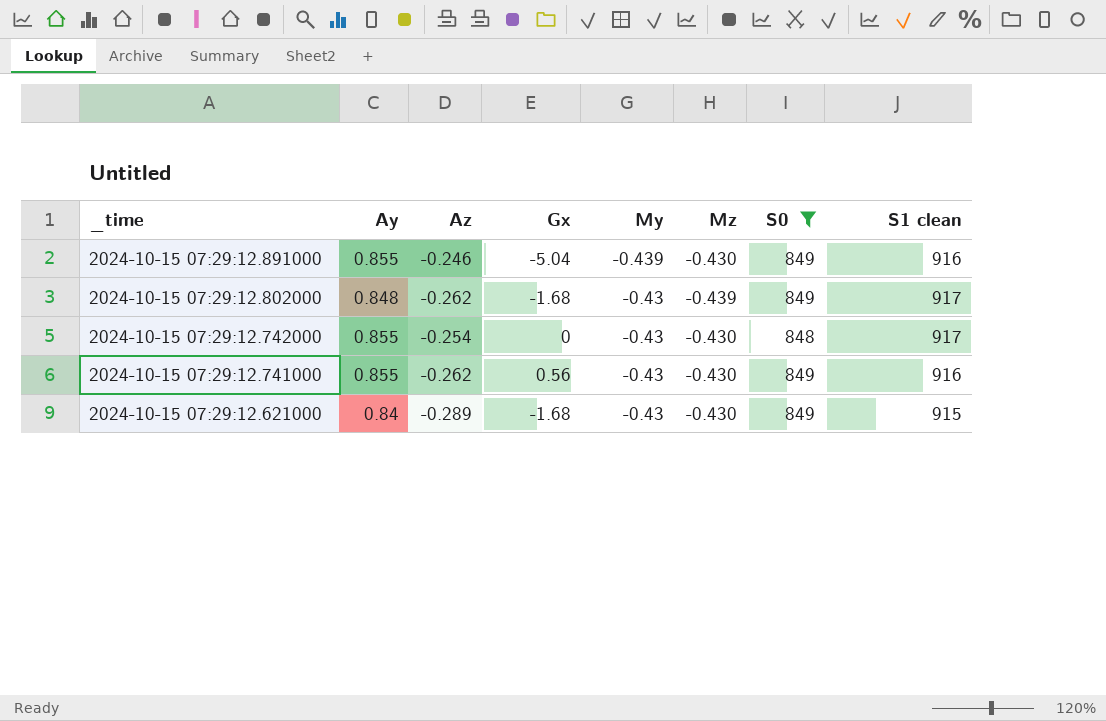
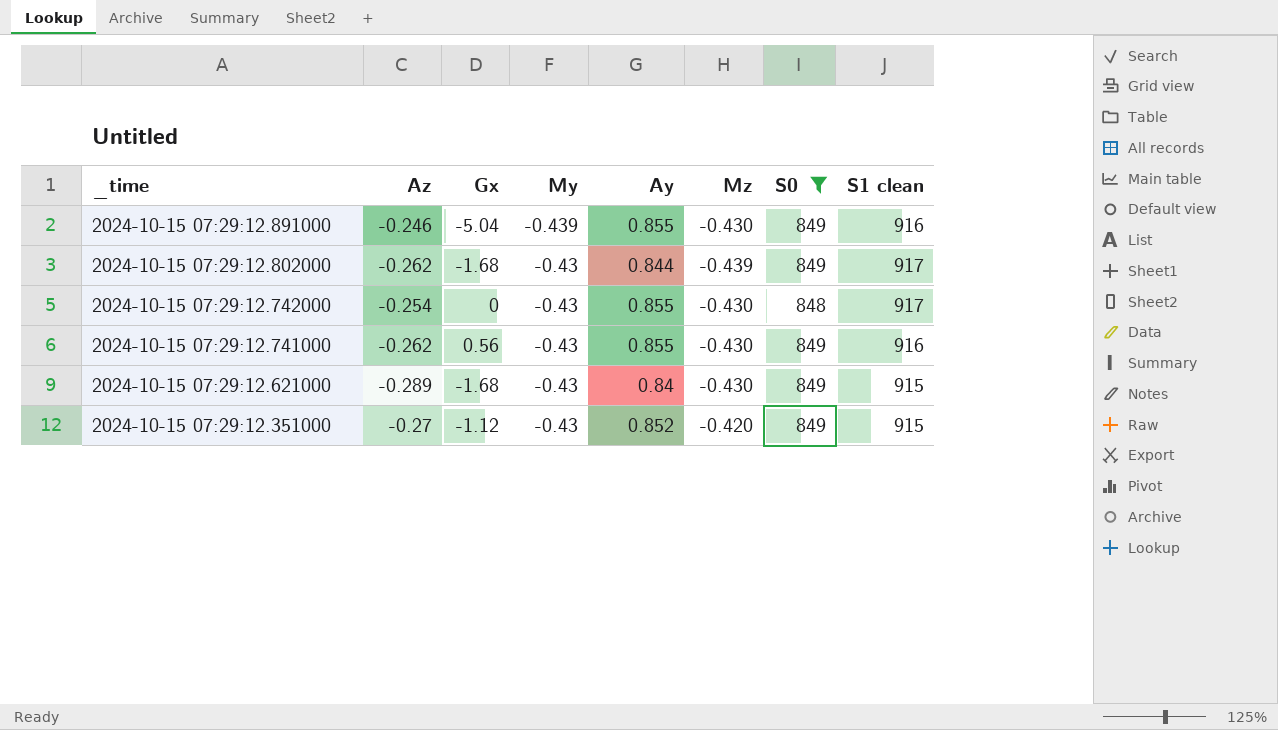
column Ay | position: 2 -> 5
2024-10-15 07:29:12.802000 | Ay: 0.848 -> 0.844
row 2024-10-15 07:29:12.351000: none -> -0.27 | -1.12 | -0.43 | 0.852 | -0.420 | 849 | 915

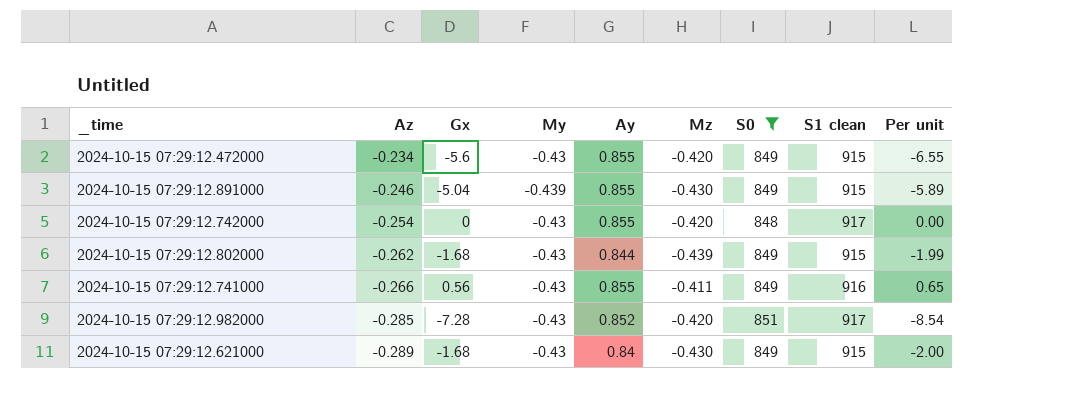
row order: _time descending -> Az descending
column Per unit | formula: none -> [Gx] / [Ay]
row 2024-10-15 07:29:12.351000: -0.27 | -1.12 | -0.43 | 0.852 | -0.420 | 849 | 915 -> none
row 2024-10-15 07:29:12.472000: none -> -0.234 | -5.6 | -0.43 | 0.855 | -0.420 | 849 | 915 | -6.55
2024-10-15 07:29:12.891000 | S1 clean: 916 -> 915
2024-10-15 07:29:12.742000 | Mz: -0.430 -> -0.420
2024-10-15 07:29:12.802000 | S1 clean: 917 -> 915
2024-10-15 07:29:12.741000 | Az: -0.262 -> -0.266
2024-10-15 07:29:12.741000 | Mz: -0.430 -> -0.411
row 2024-10-15 07:29:12.982000: none -> -0.285 | -7.28 | -0.43 | 0.852 | -0.420 | 851 | 917 | -8.54

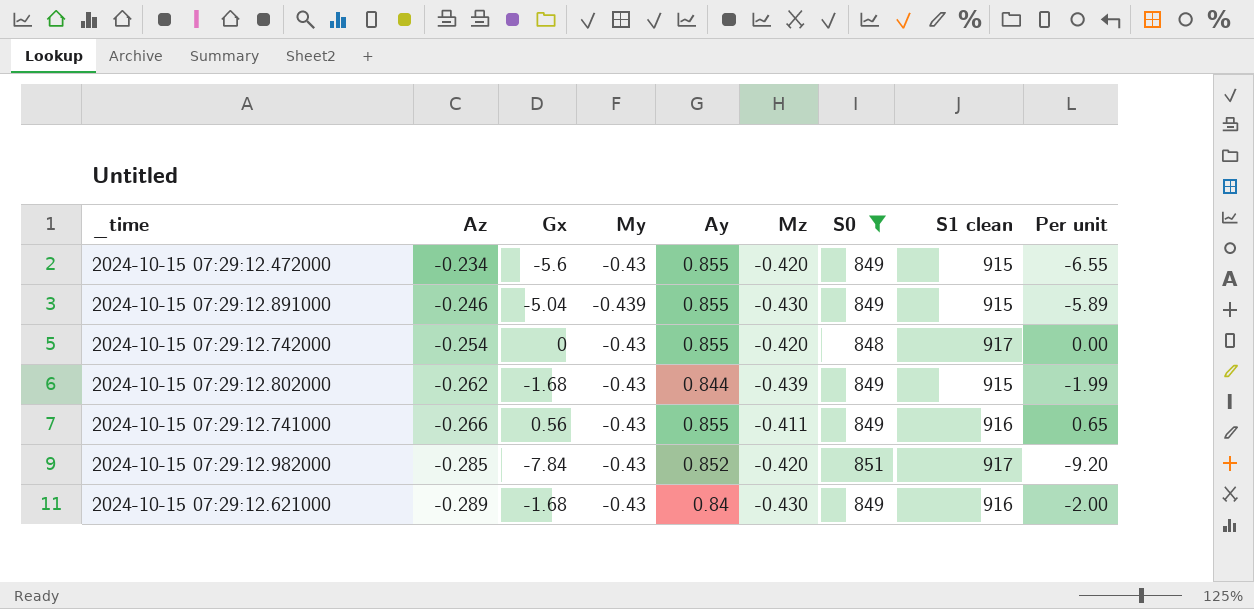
2024-10-15 07:29:12.982000 | Gx: -7.28 -> -7.84
2024-10-15 07:29:12.982000 | Per unit: -8.54 -> -9.20
2024-10-15 07:29:12.621000 | S1 clean: 915 -> 916

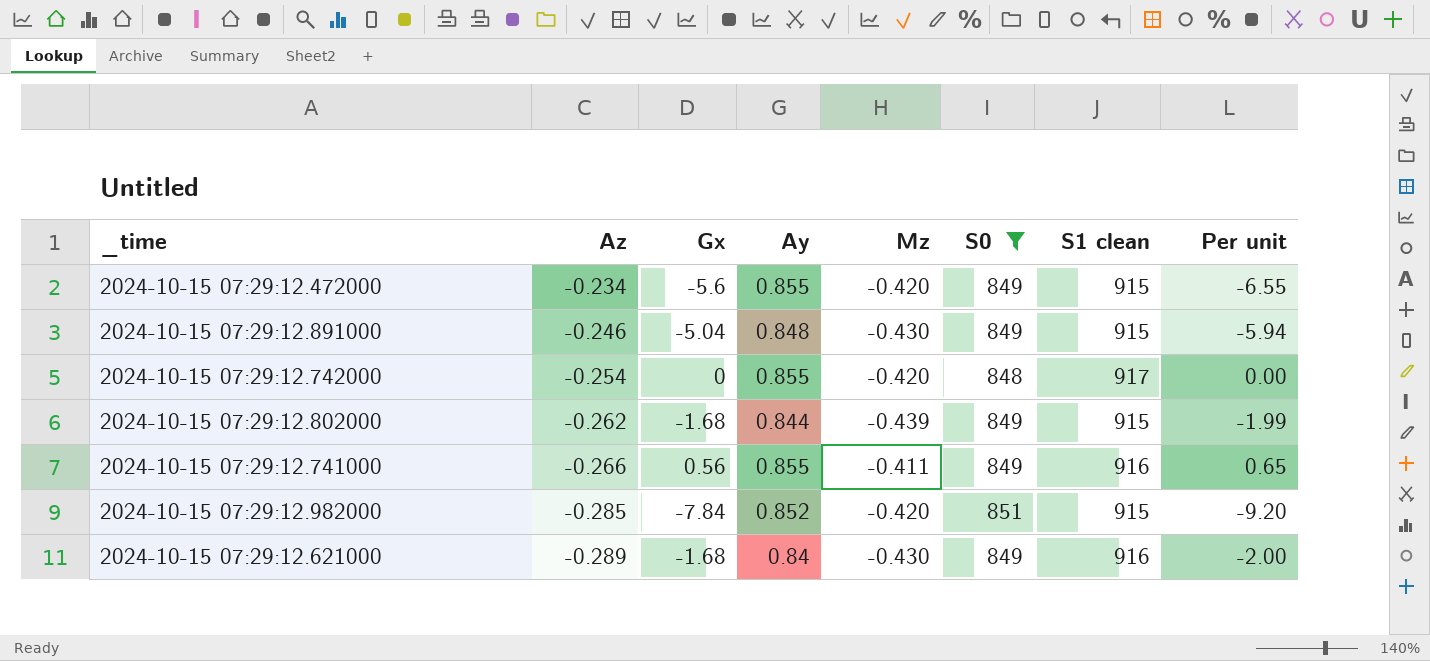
column My | position: 4 -> none
2024-10-15 07:29:12.891000 | Ay: 0.855 -> 0.848
2024-10-15 07:29:12.891000 | Per unit: -5.89 -> -5.94
2024-10-15 07:29:12.982000 | S1 clean: 917 -> 915

